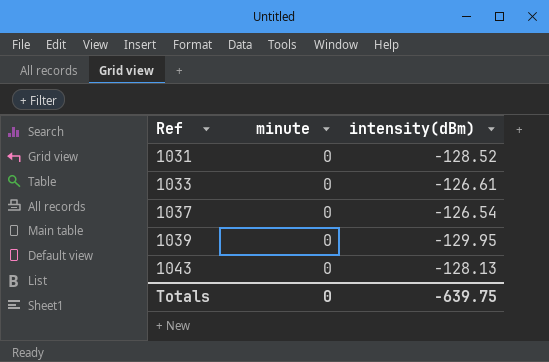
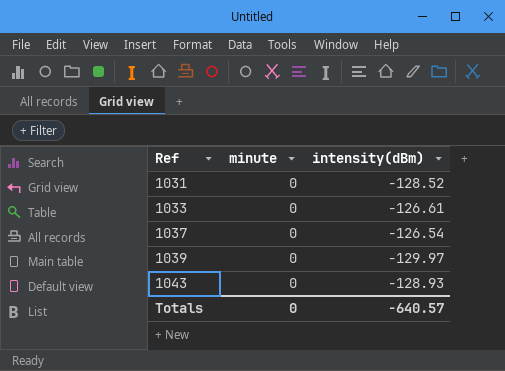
1039 | intensity(dBm): -129.95 -> -129.97
1043 | intensity(dBm): -128.13 -> -128.93
Totals | intensity(dBm): -639.75 -> -640.57

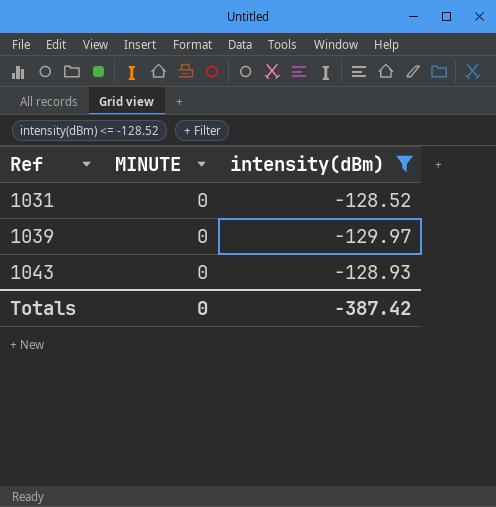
filter: none -> intensity(dBm) <= -128.52
column name: minute -> MINUTE
Totals | intensity(dBm): -640.57 -> -387.42

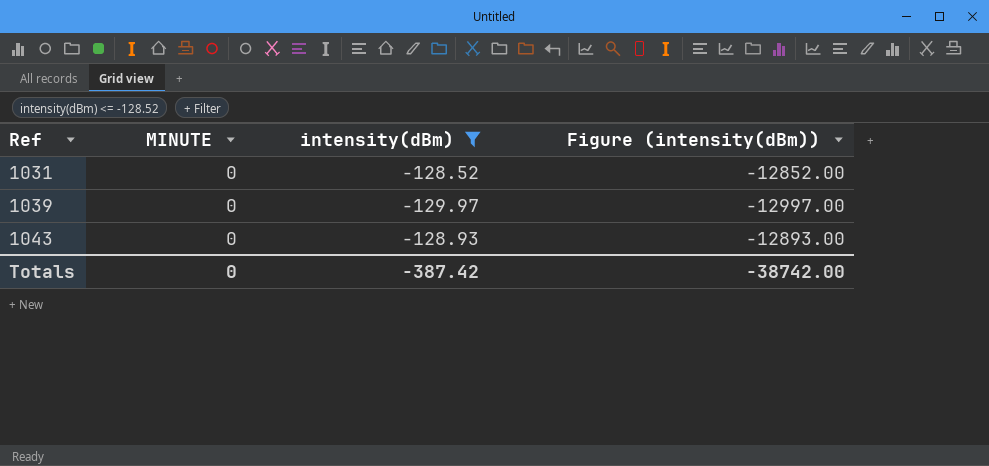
column Figure (intensity(dBm)) | formula: none -> [intensity(dBm)] * 100

